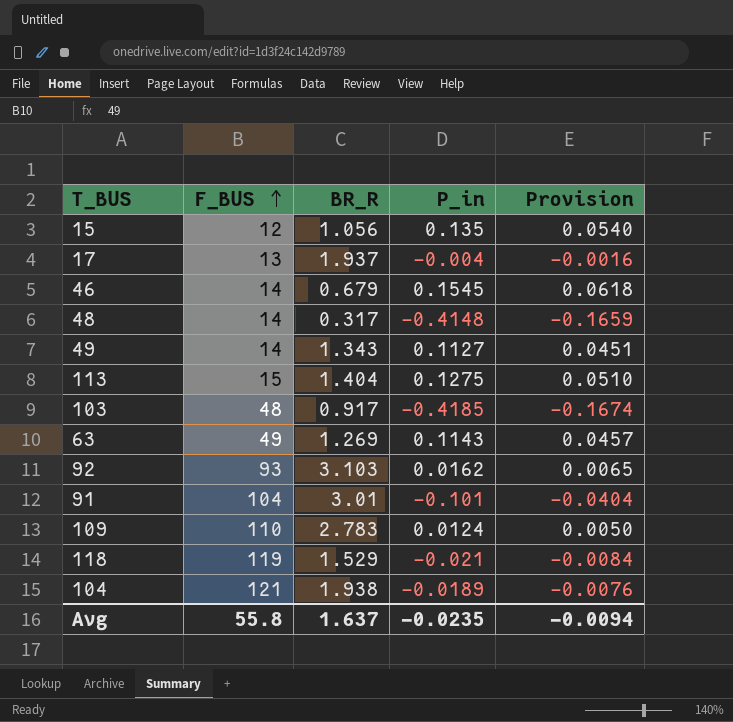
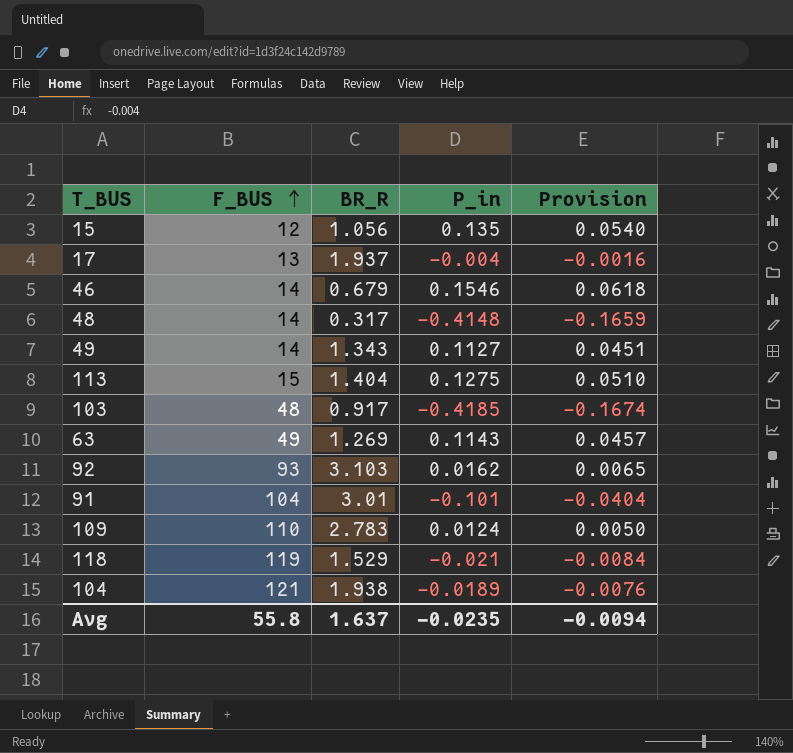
46 | P_in: 0.1545 -> 0.1546

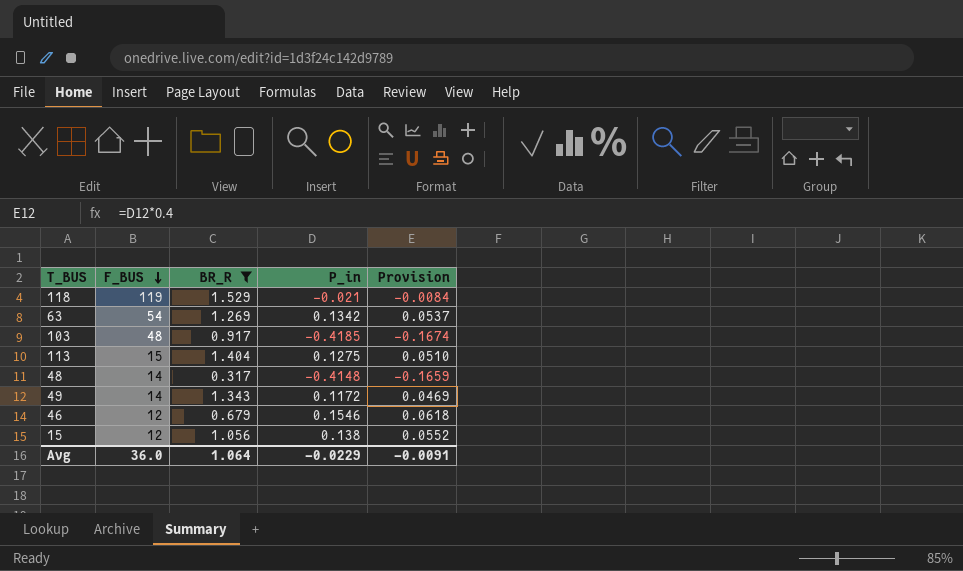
filter: none -> BR_R <= 1.529
row order: F_BUS ascending -> F_BUS descending
63 | F_BUS: 49 -> 54
63 | P_in: 0.1143 -> 0.1342
63 | Provision: 0.0457 -> 0.0537
49 | P_in: 0.1127 -> 0.1172
49 | Provision: 0.0451 -> 0.0469
46 | F_BUS: 14 -> 12
15 | P_in: 0.135 -> 0.138
15 | Provision: 0.0540 -> 0.0552
Avg | F_BUS: 55.8 -> 36.0
Avg | BR_R: 1.637 -> 1.064
Avg | P_in: -0.0235 -> -0.0229
Avg | Provision: -0.0094 -> -0.0091

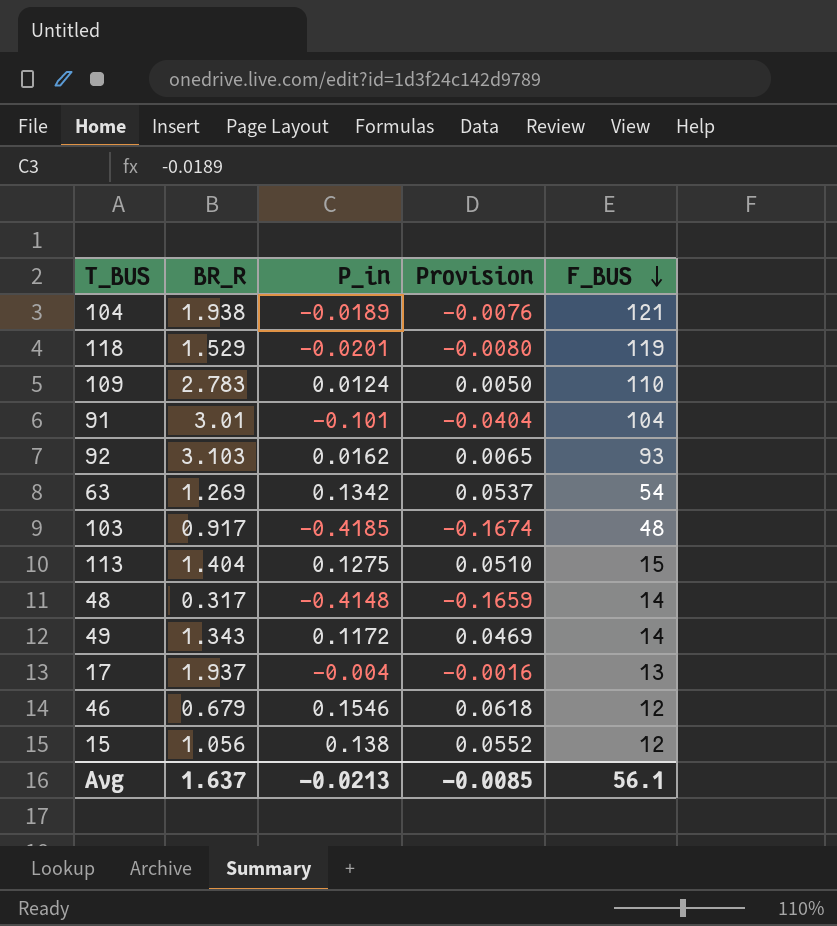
filter: BR_R <= 1.529 -> none
column F_BUS | position: 2 -> 5
118 | P_in: -0.021 -> -0.0201
118 | Provision: -0.0084 -> -0.0080
Avg | BR_R: 1.064 -> 1.637
Avg | P_in: -0.0229 -> -0.0213
Avg | Provision: -0.0091 -> -0.0085
Avg | F_BUS: 36.0 -> 56.1

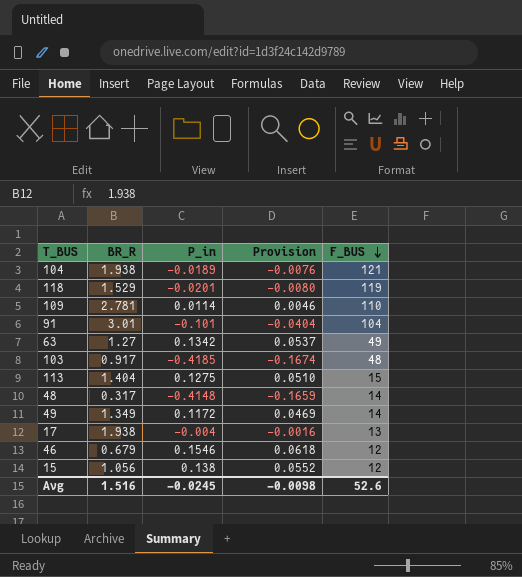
row 92: 3.103 | 0.0162 | 0.0065 | 93 -> none
109 | BR_R: 2.783 -> 2.781
109 | P_in: 0.0124 -> 0.0114
109 | Provision: 0.0050 -> 0.0046
63 | BR_R: 1.269 -> 1.27
63 | F_BUS: 54 -> 49
49 | BR_R: 1.343 -> 1.349
17 | BR_R: 1.937 -> 1.938
Avg | BR_R: 1.637 -> 1.516
Avg | P_in: -0.0213 -> -0.0245
Avg | Provision: -0.0085 -> -0.0098
Avg | F_BUS: 56.1 -> 52.6

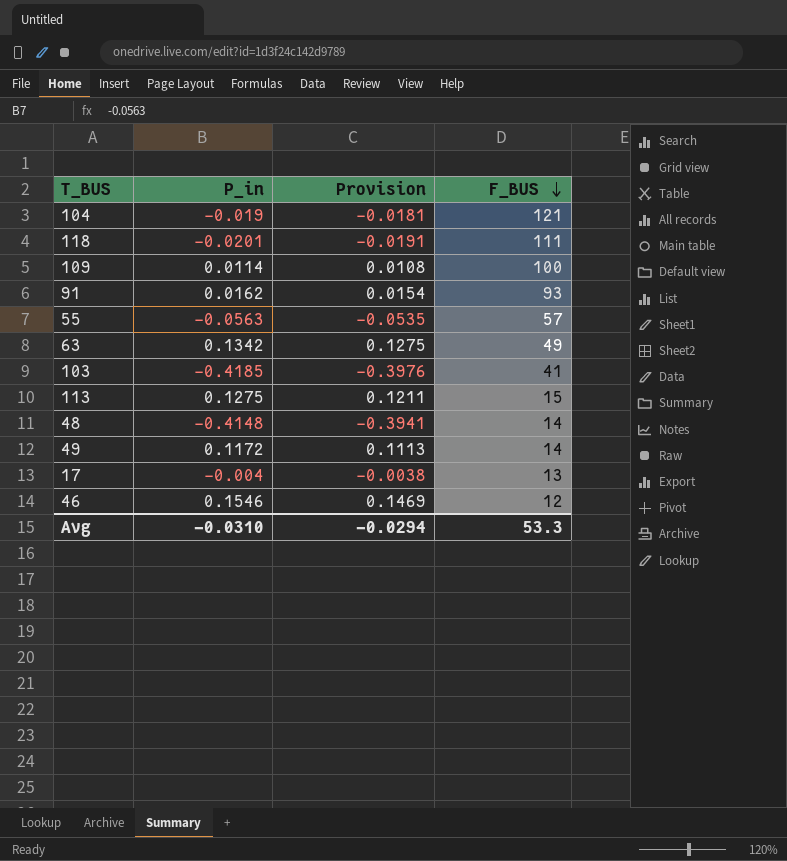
column BR_R | position: 2 -> none
column Provision | formula: [P_in] * 0.4 -> [P_in] * 0.95
row 15: 1.056 | 0.138 | 0.0552 | 12 -> none
104 | P_in: -0.0189 -> -0.019
118 | F_BUS: 119 -> 111
109 | F_BUS: 110 -> 100
91 | P_in: -0.101 -> 0.0162
91 | F_BUS: 104 -> 93
row 55: none -> -0.0563 | -0.0535 | 57
103 | F_BUS: 48 -> 41
Avg | P_in: -0.0245 -> -0.0310
Avg | Provision: -0.0098 -> -0.0294
Avg | F_BUS: 52.6 -> 53.3

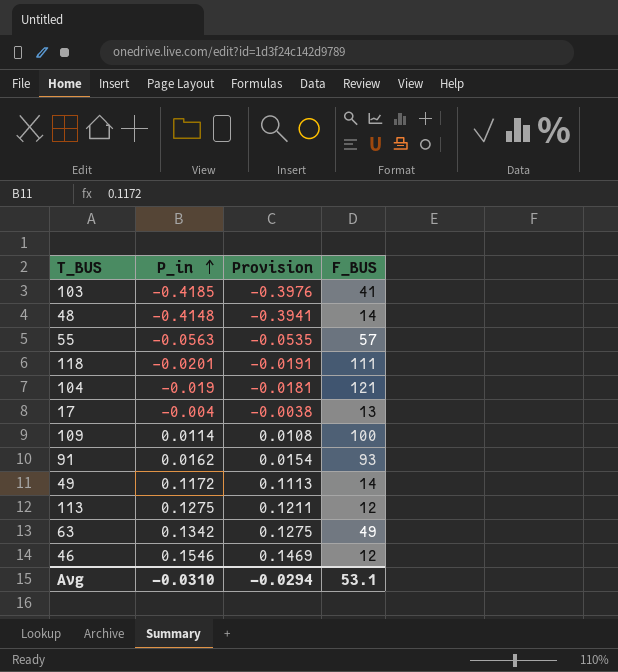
row order: F_BUS descending -> P_in ascending
113 | F_BUS: 15 -> 12
Avg | F_BUS: 53.3 -> 53.1

